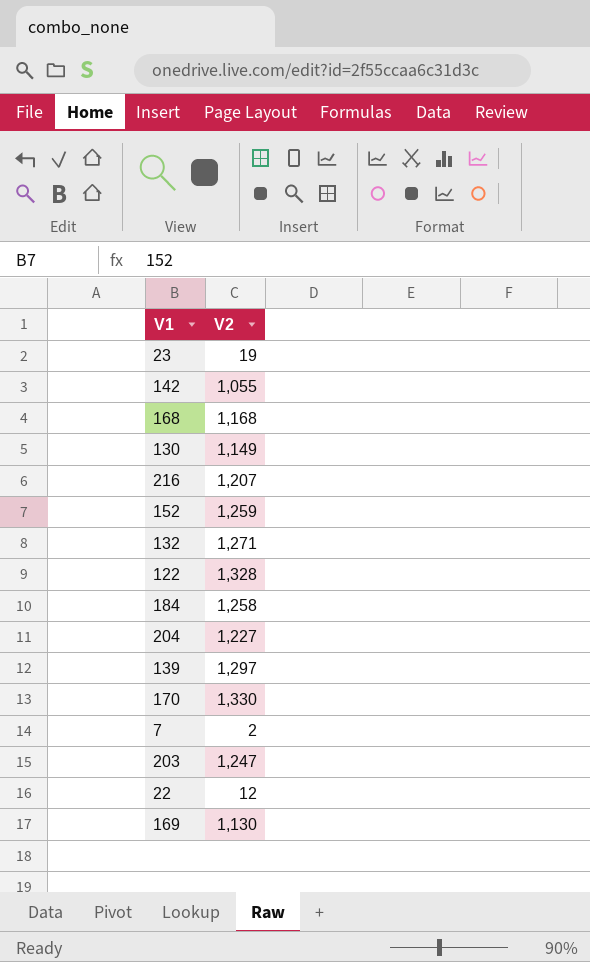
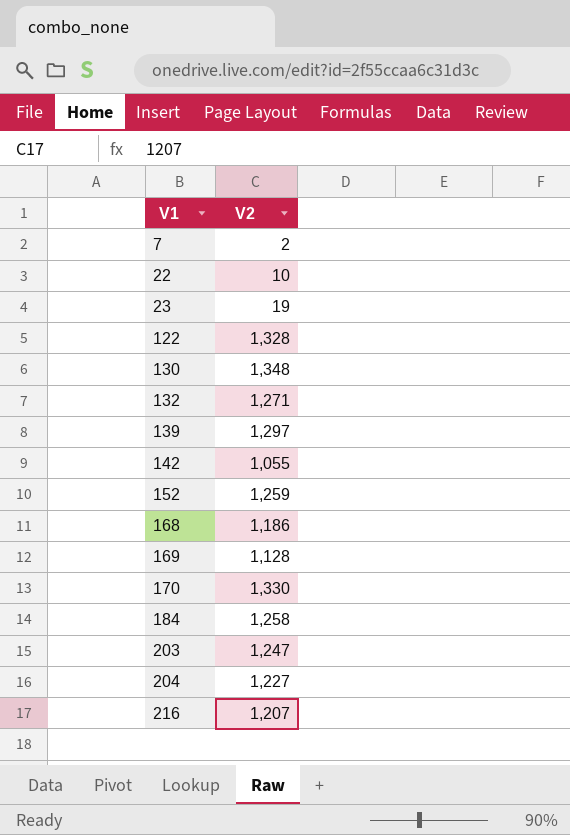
row order: none -> V1 ascending
22 | V2: 12 -> 10
130 | V2: 1,149 -> 1,348
168 | V2: 1,168 -> 1,186
169 | V2: 1,130 -> 1,128

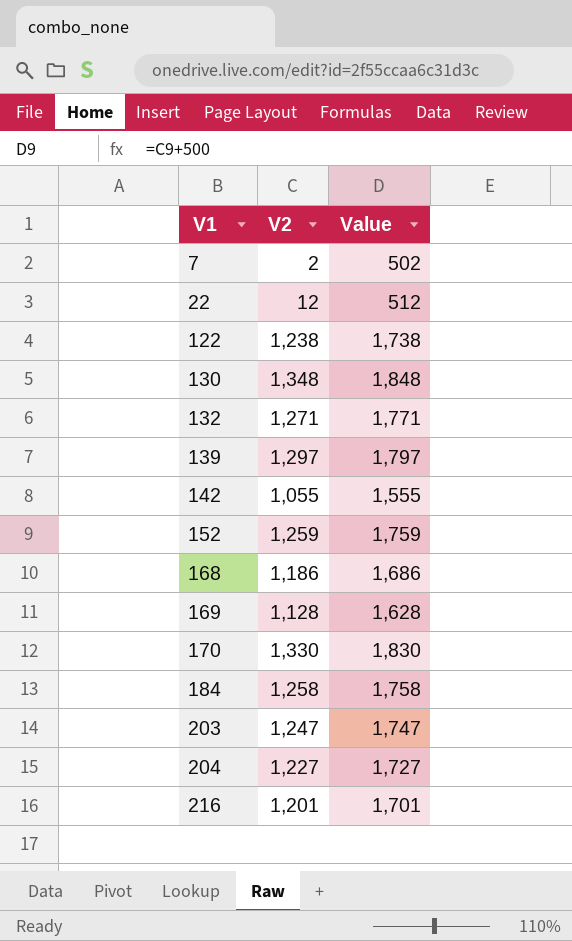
column Value | formula: none -> [V2] + 500
row 23: 19 -> none
22 | V2: 10 -> 12
122 | V2: 1,328 -> 1,238
216 | V2: 1,207 -> 1,201

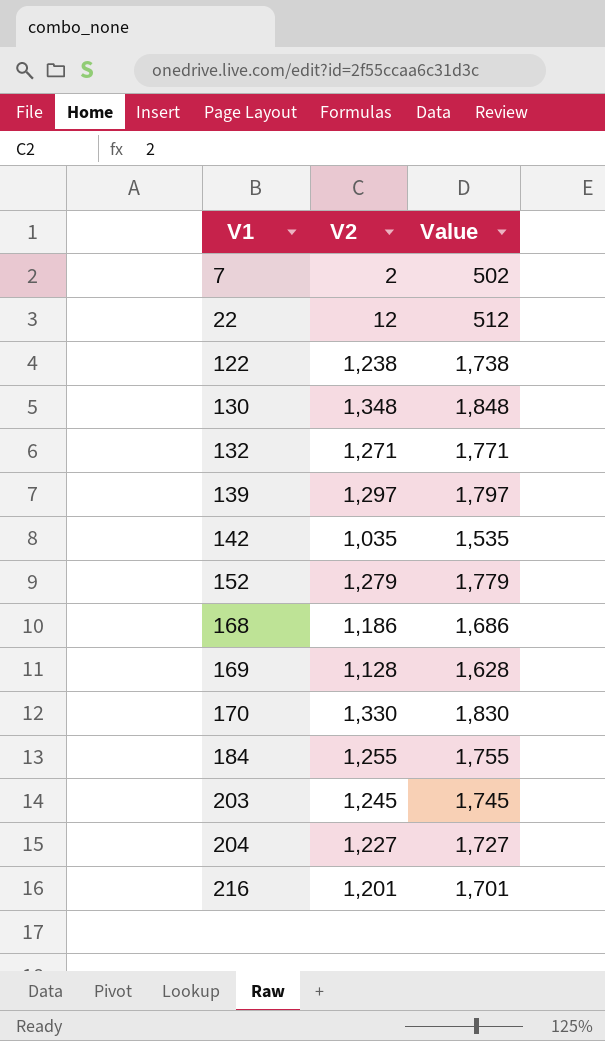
142 | V2: 1,055 -> 1,035
142 | Value: 1,555 -> 1,535
152 | V2: 1,259 -> 1,279
152 | Value: 1,759 -> 1,779
184 | V2: 1,258 -> 1,255
184 | Value: 1,758 -> 1,755
203 | V2: 1,247 -> 1,245
203 | Value: 1,747 -> 1,745

